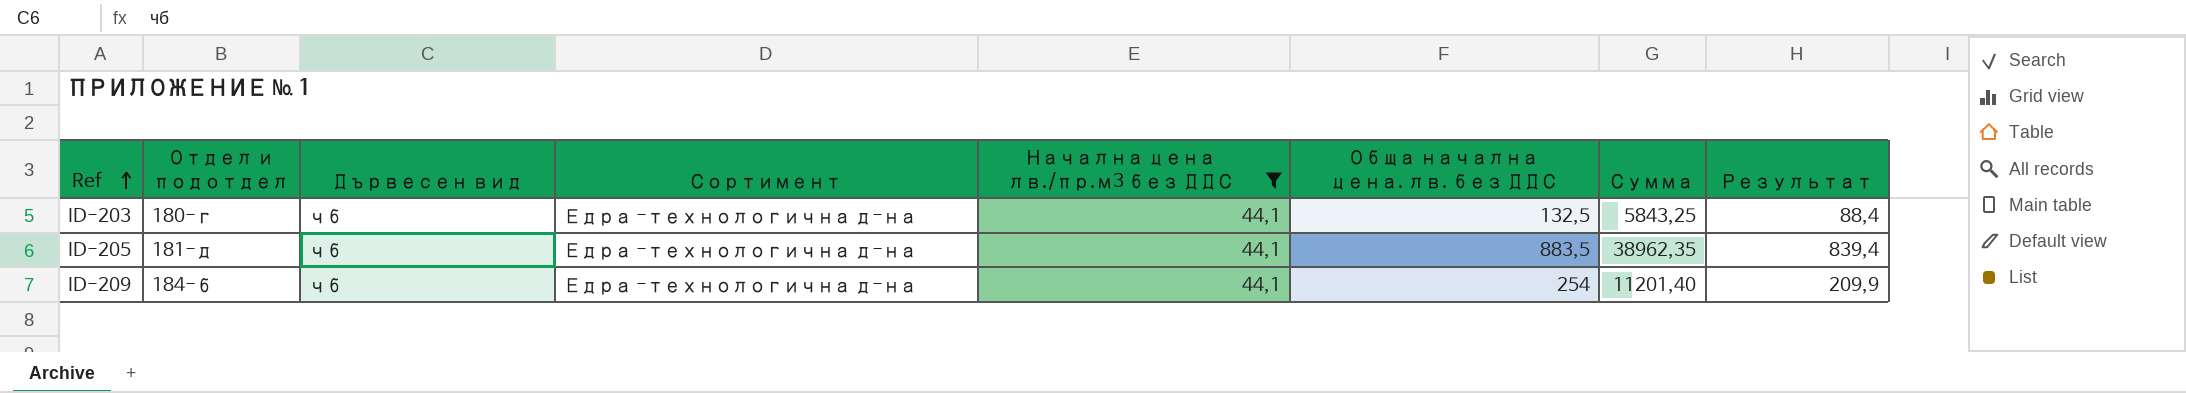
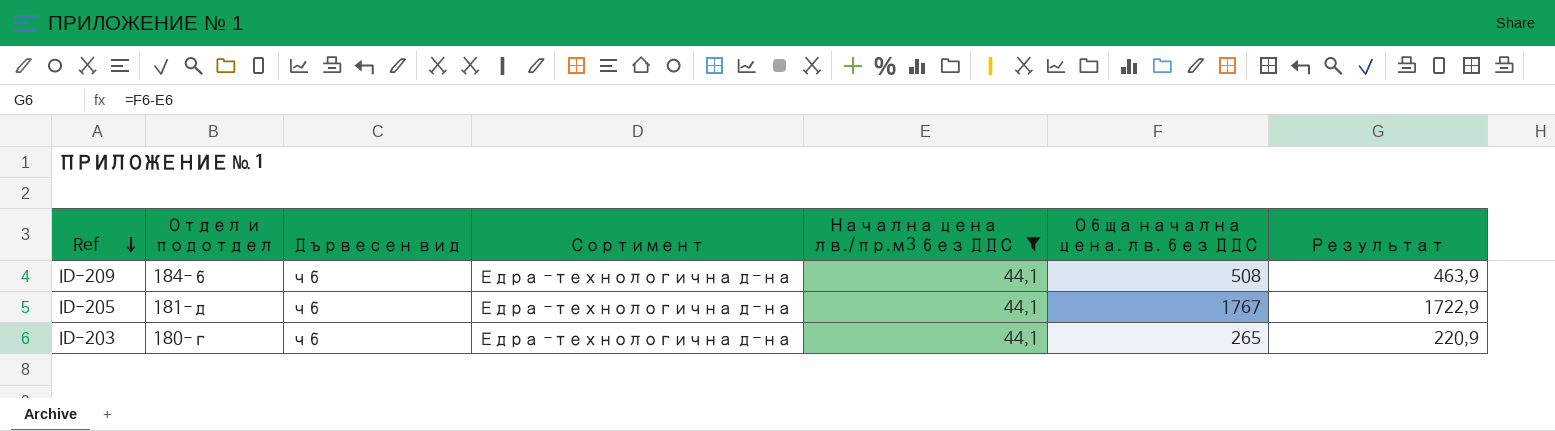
row order: Ref ascending -> Ref descending
column Сумма | formula: [Начална цена лв./пр.м3 без ДДС] * [Обща начална цена. лв. без ДДС] -> none
ID-209 | Обща начална цена. лв. без ДДС: 254 -> 508
ID-209 | Результат: 209,9 -> 463,9
ID-205 | Обща начална цена. лв. без ДДС: 883,5 -> 1767
ID-205 | Результат: 839,4 -> 1722,9
ID-203 | Обща начална цена. лв. без ДДС: 132,5 -> 265
ID-203 | Результат: 88,4 -> 220,9

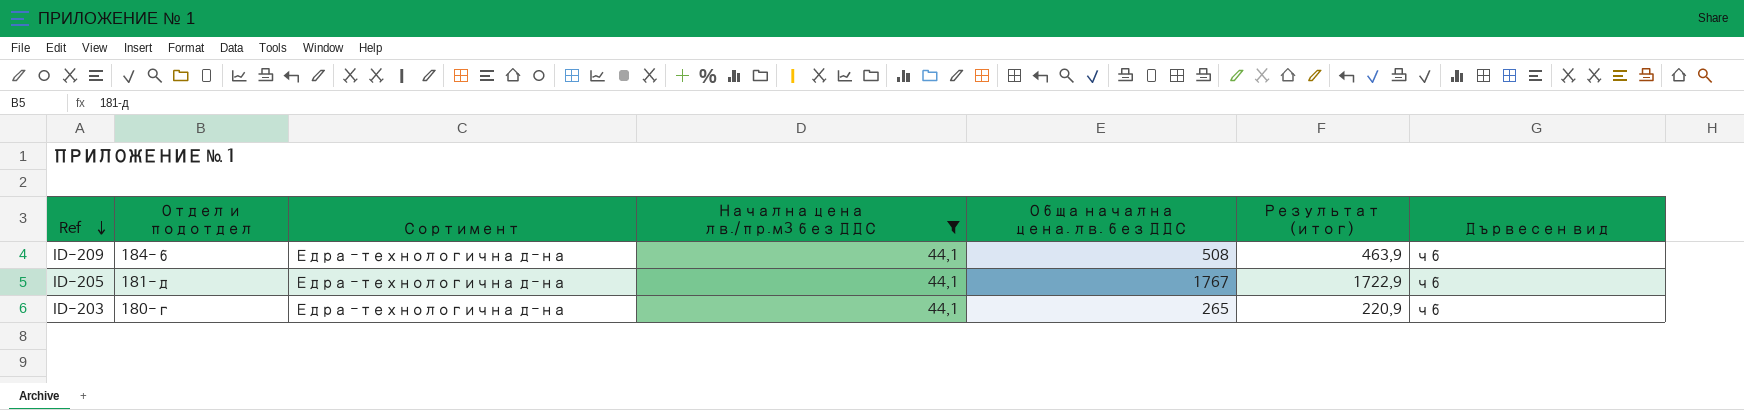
column name: Результат -> Результат (итог)
column Дървесен вид | position: 3 -> 7

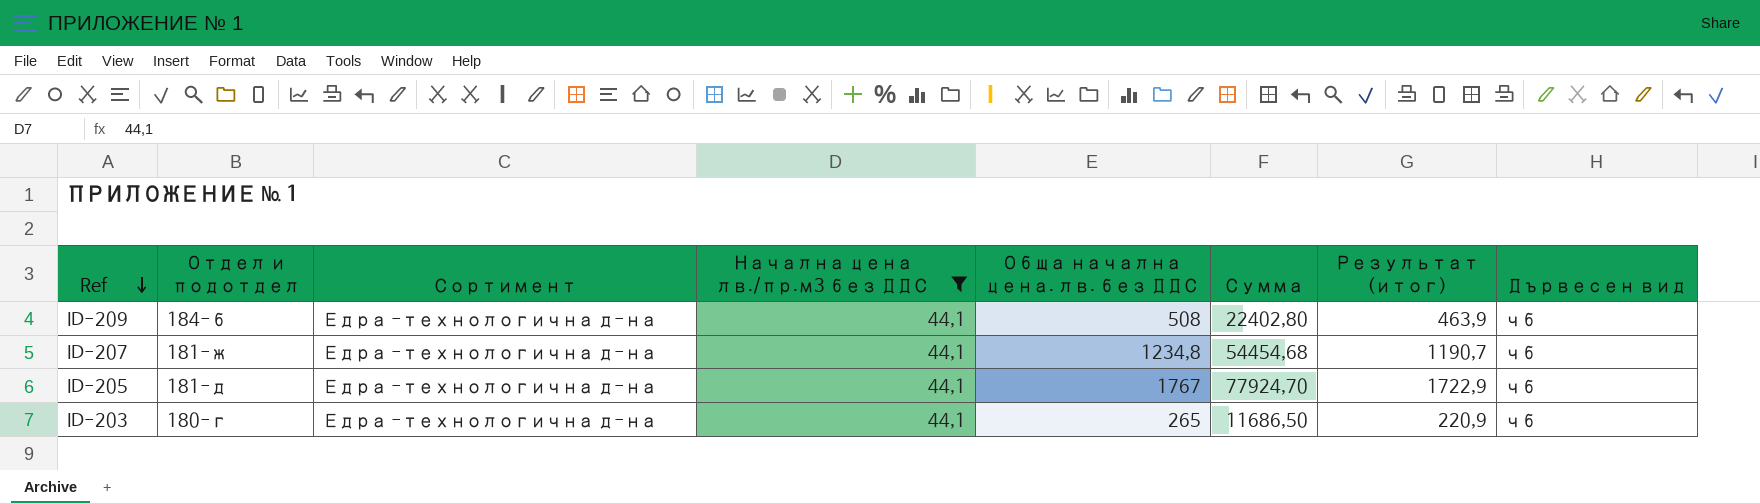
column Сумма | formula: none -> [Начална цена лв./пр.м3 без ДДС] * [Обща начална цена. лв. без ДДС]
row ID-207: none -> 181-ж | Едра -технологична д-на | 44,1 | 1234,8 | 54454,68 | 1190,7 | чб

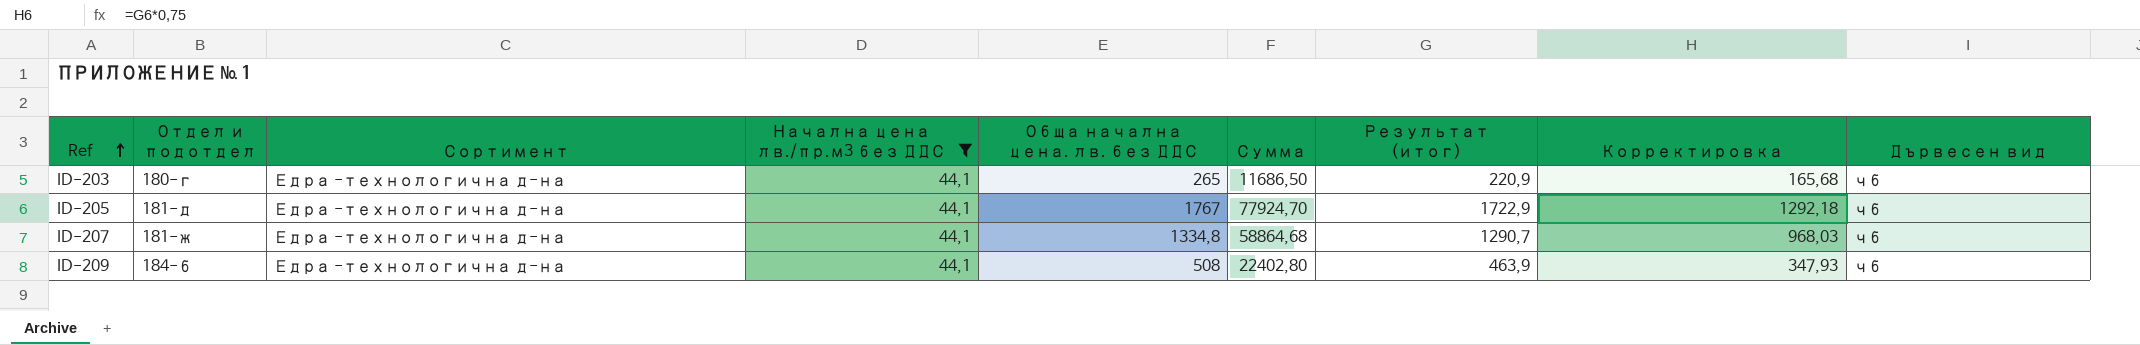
row order: Ref descending -> Ref ascending
column Корректировка | formula: none -> [Результат (итог)] * 0,75
ID-207 | Обща начална цена. лв. без ДДС: 1234,8 -> 1334,8
ID-207 | Сумма: 54454,68 -> 58864,68
ID-207 | Результат (итог): 1190,7 -> 1290,7

